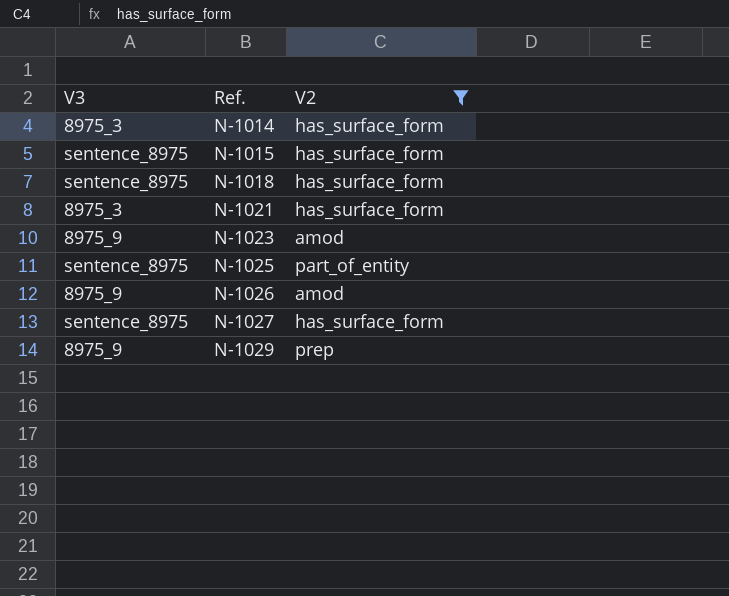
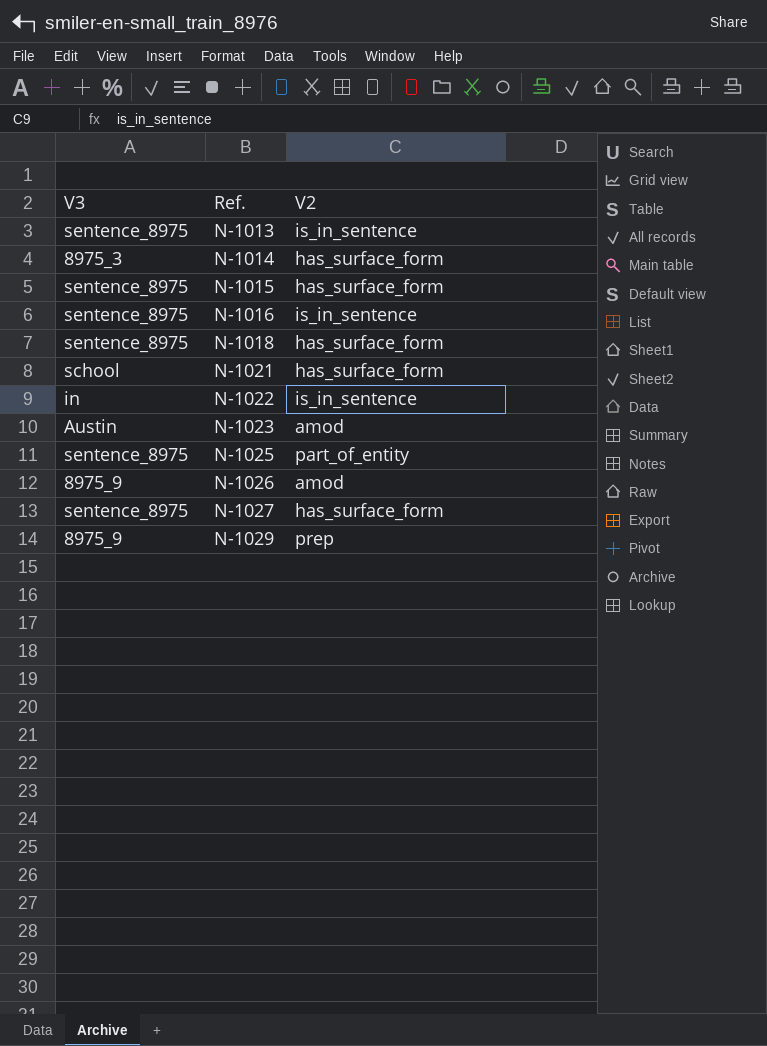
filter: V2 != is_in_sentence -> none
N-1021 | V3: 8975_3 -> school
N-1023 | V3: 8975_9 -> Austin

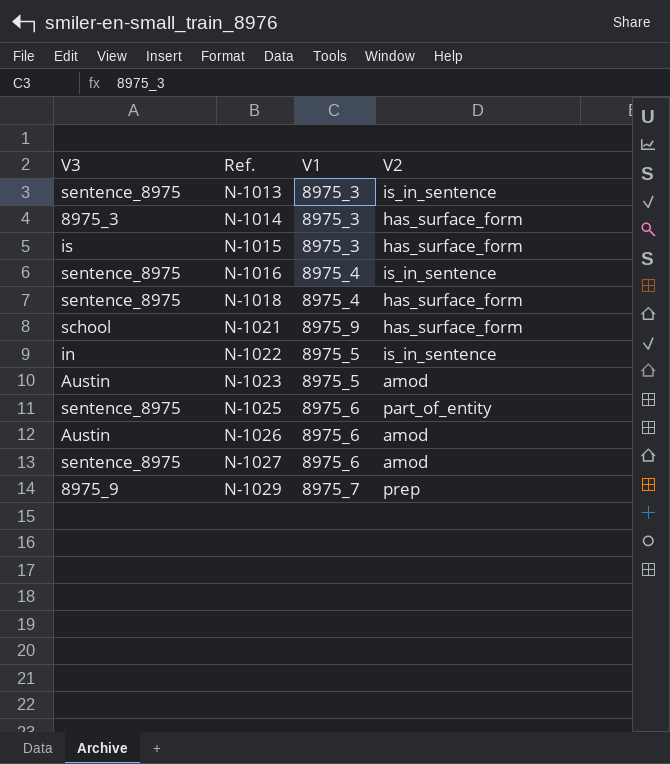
column V1 | position: none -> 3
N-1015 | V3: sentence_8975 -> is
N-1026 | V3: 8975_9 -> Austin
N-1027 | V2: has_surface_form -> amod

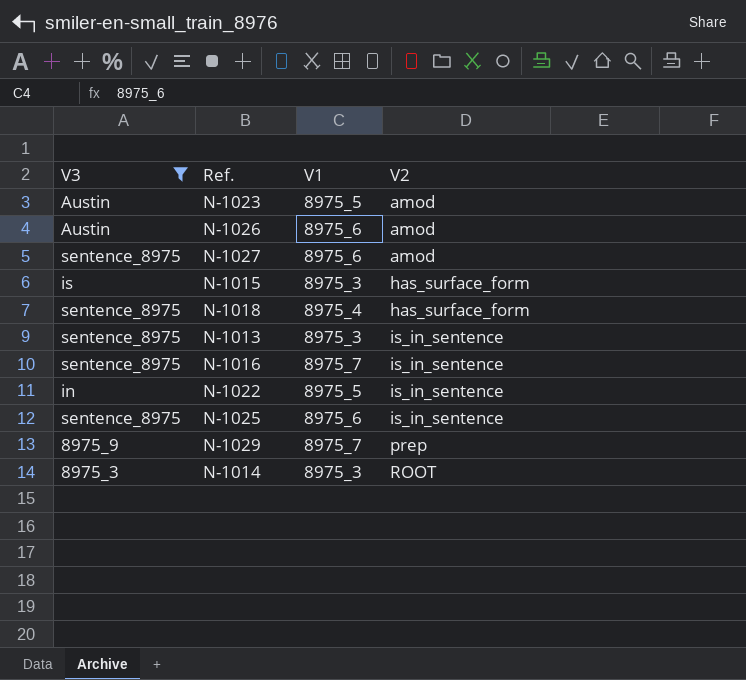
filter: none -> V3 != school
row order: Ref. ascending -> V2 ascending
N-1016 | V1: 8975_4 -> 8975_7
N-1025 | V2: part_of_entity -> is_in_sentence
N-1014 | V2: has_surface_form -> ROOT

